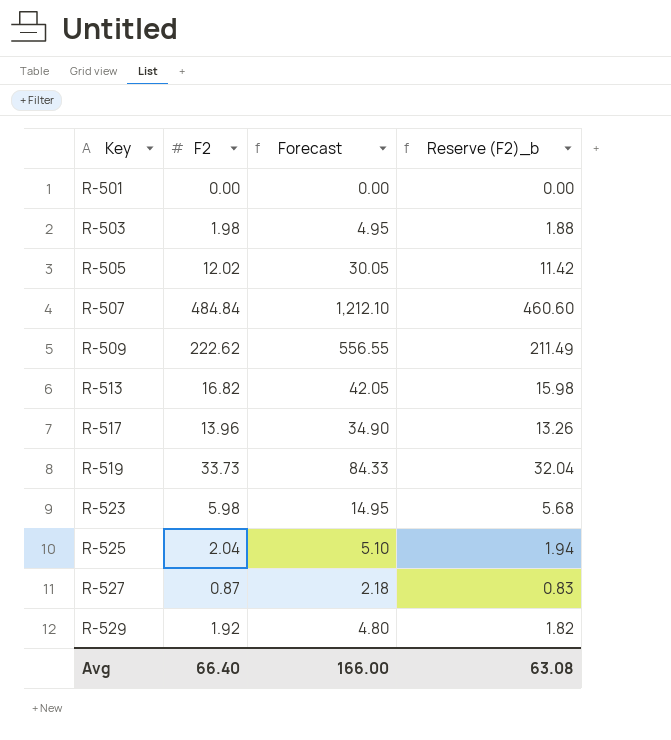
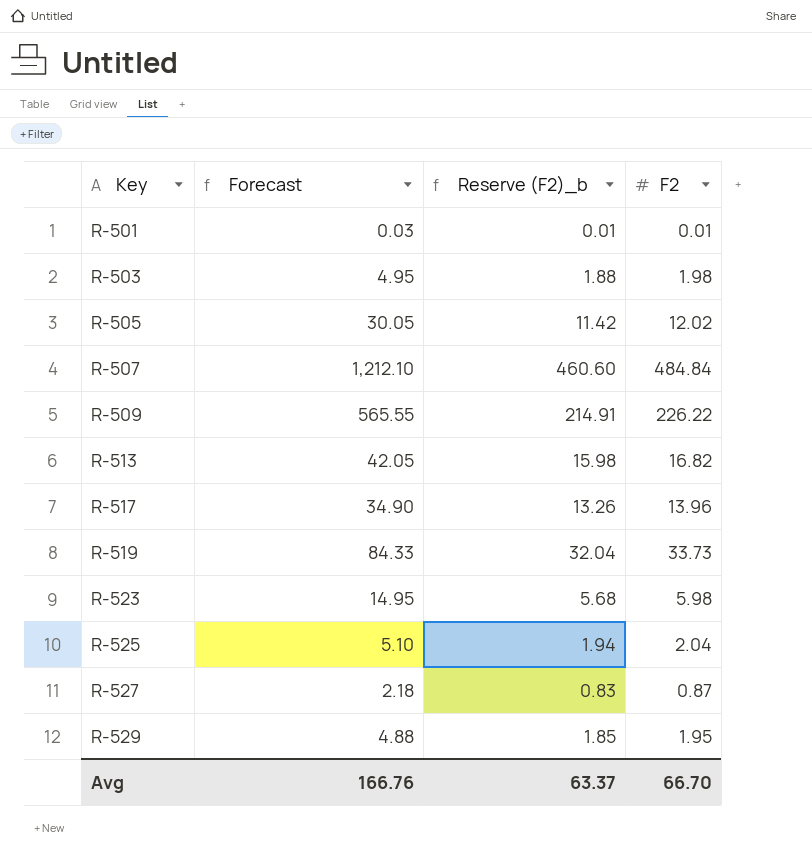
column F2 | position: 2 -> 4
R-501 | Forecast: 0.00 -> 0.03
R-501 | Reserve (F2)_b: 0.00 -> 0.01
R-501 | F2: 0.00 -> 0.01
R-509 | Forecast: 556.55 -> 565.55
R-509 | Reserve (F2)_b: 211.49 -> 214.91
R-509 | F2: 222.62 -> 226.22
R-529 | Forecast: 4.80 -> 4.88
R-529 | Reserve (F2)_b: 1.82 -> 1.85
R-529 | F2: 1.92 -> 1.95
Avg | Forecast: 166.00 -> 166.76
Avg | Reserve (F2)_b: 63.08 -> 63.37
Avg | F2: 66.40 -> 66.70

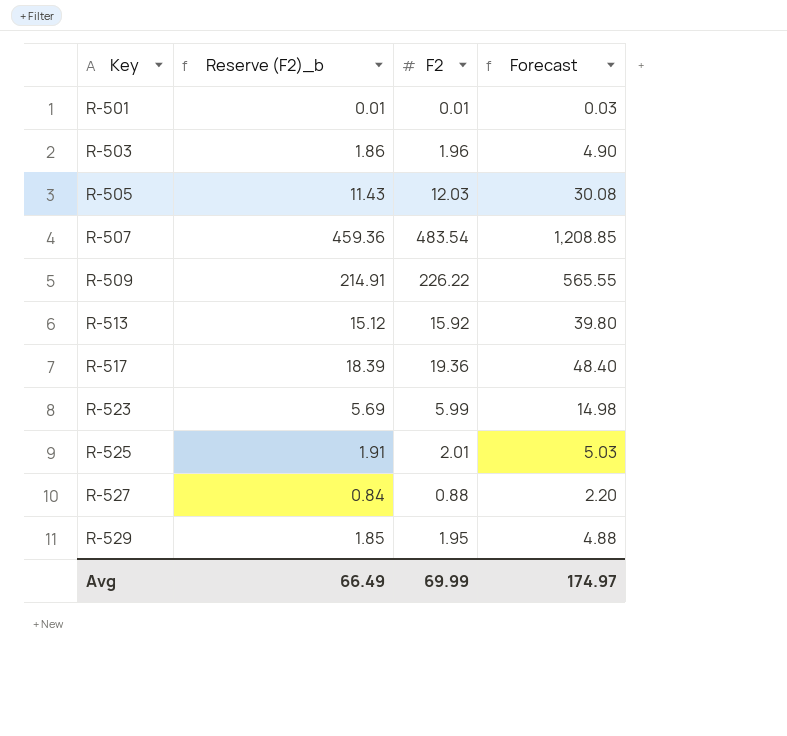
column Forecast | position: 2 -> 4
row R-519: 84.33 | 32.04 | 33.73 -> none
R-503 | Reserve (F2)_b: 1.88 -> 1.86
R-503 | F2: 1.98 -> 1.96
R-503 | Forecast: 4.95 -> 4.90
R-505 | Reserve (F2)_b: 11.42 -> 11.43
R-505 | F2: 12.02 -> 12.03
R-505 | Forecast: 30.05 -> 30.08
R-507 | Reserve (F2)_b: 460.60 -> 459.36
R-507 | F2: 484.84 -> 483.54
R-507 | Forecast: 1,212.10 -> 1,208.85
R-513 | Reserve (F2)_b: 15.98 -> 15.12
R-513 | F2: 16.82 -> 15.92
R-513 | Forecast: 42.05 -> 39.80
R-517 | Reserve (F2)_b: 13.26 -> 18.39
R-517 | F2: 13.96 -> 19.36
R-517 | Forecast: 34.90 -> 48.40
R-523 | Reserve (F2)_b: 5.68 -> 5.69
R-523 | F2: 5.98 -> 5.99
R-523 | Forecast: 14.95 -> 14.98
R-525 | Reserve (F2)_b: 1.94 -> 1.91
R-525 | F2: 2.04 -> 2.01
R-525 | Forecast: 5.10 -> 5.03
R-527 | Reserve (F2)_b: 0.83 -> 0.84
R-527 | F2: 0.87 -> 0.88
R-527 | Forecast: 2.18 -> 2.20
Avg | Reserve (F2)_b: 63.37 -> 66.49
Avg | F2: 66.70 -> 69.99
Avg | Forecast: 166.76 -> 174.97

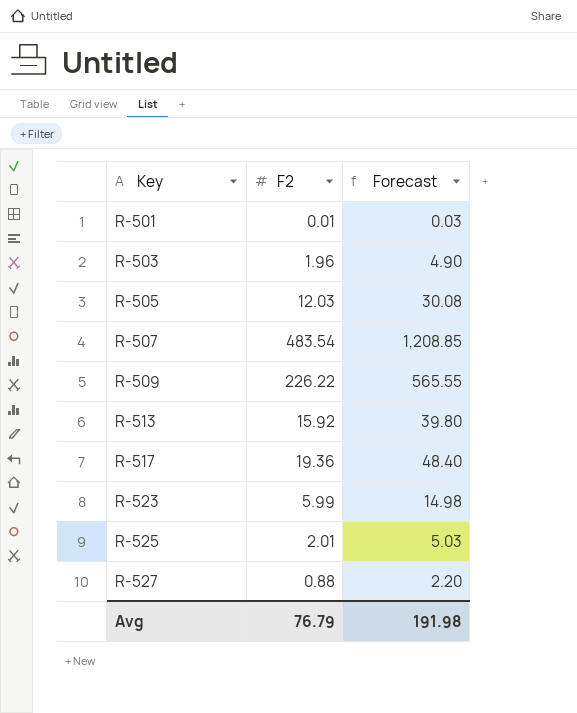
column Reserve (F2)_b | formula: [F2] * 0.95 -> none
row R-529: 1.85 | 1.95 | 4.88 -> none
Avg | F2: 69.99 -> 76.79
Avg | Forecast: 174.97 -> 191.98

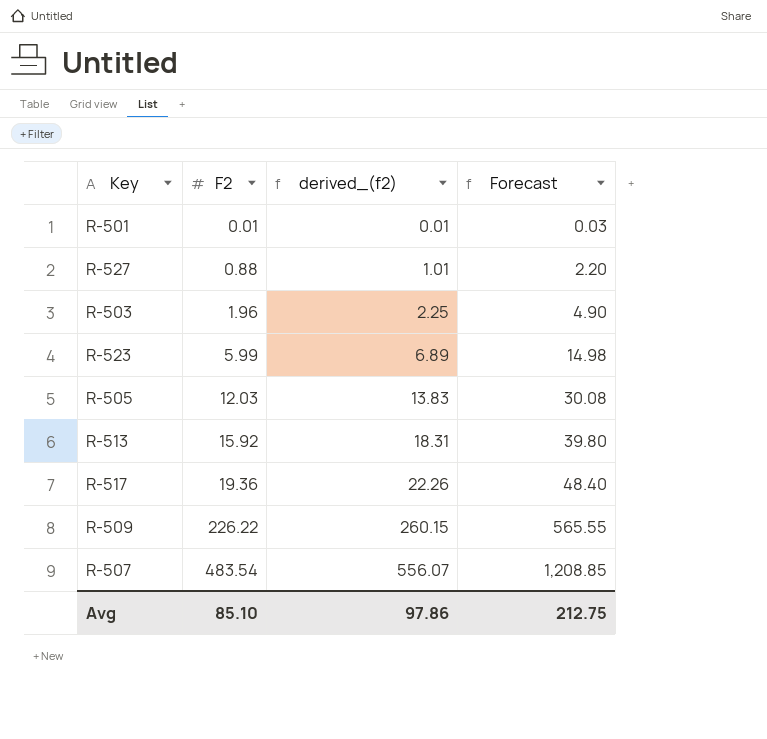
row order: Key ascending -> F2 ascending
column derived_(f2) | formula: none -> [F2] * 1.15
row R-525: 2.01 | 5.03 -> none
Avg | F2: 76.79 -> 85.10
Avg | Forecast: 191.98 -> 212.75

